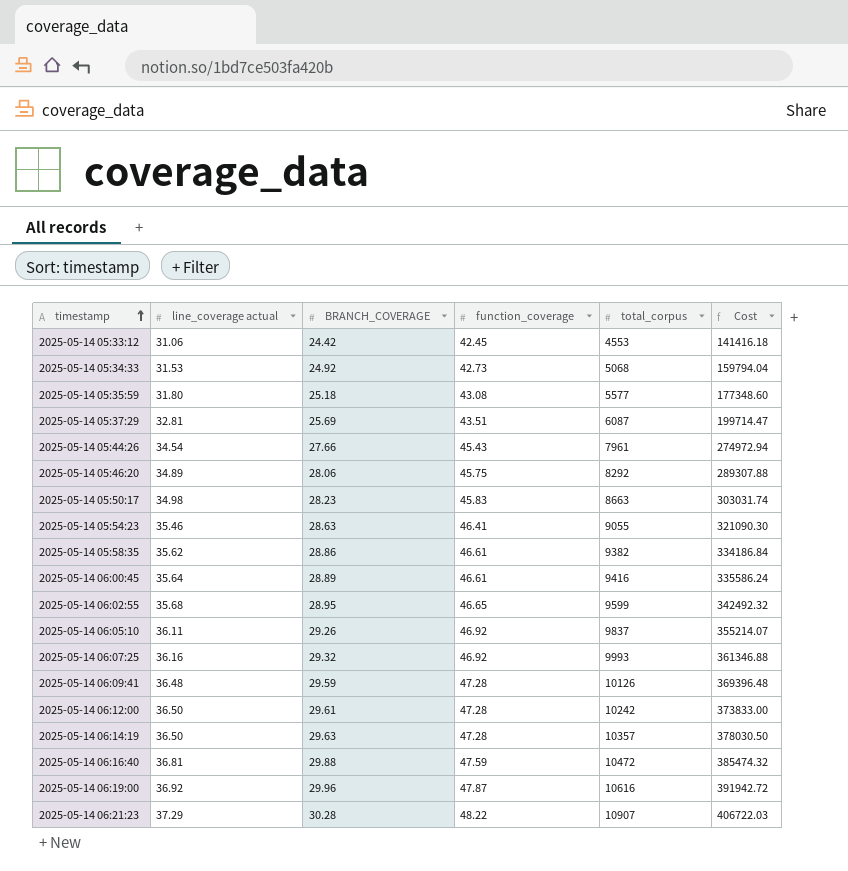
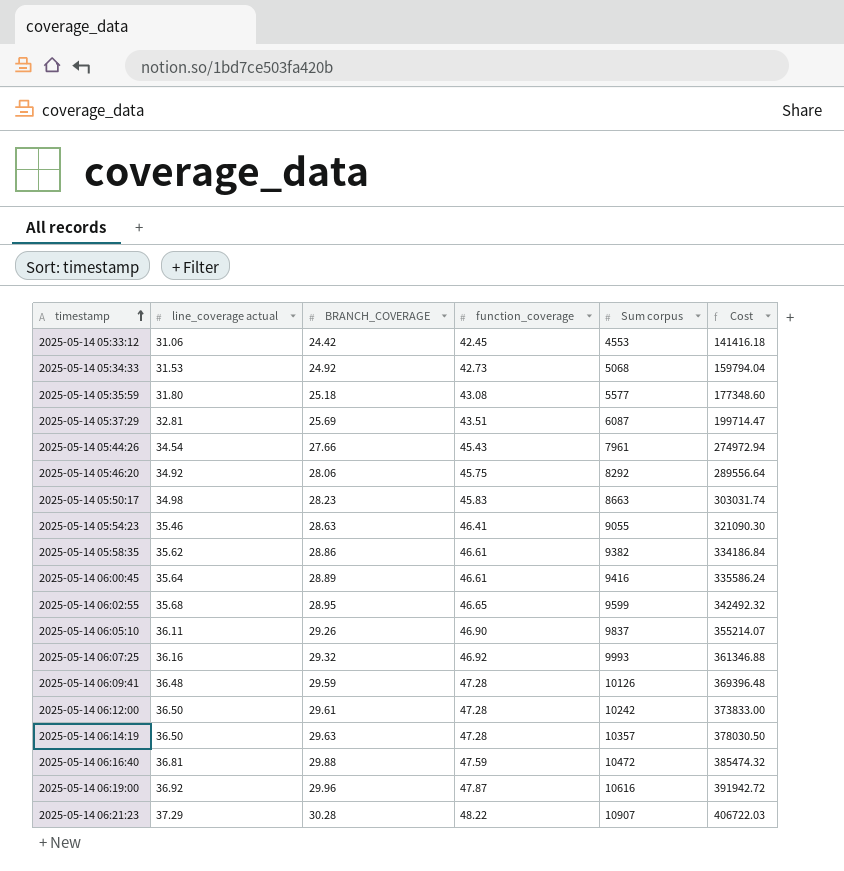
column name: total_corpus -> Sum corpus
2025-05-14 05:46:20 | line_coverage actual: 34.89 -> 34.92
2025-05-14 05:46:20 | Cost: 289307.88 -> 289556.64
2025-05-14 06:05:10 | function_coverage: 46.92 -> 46.90

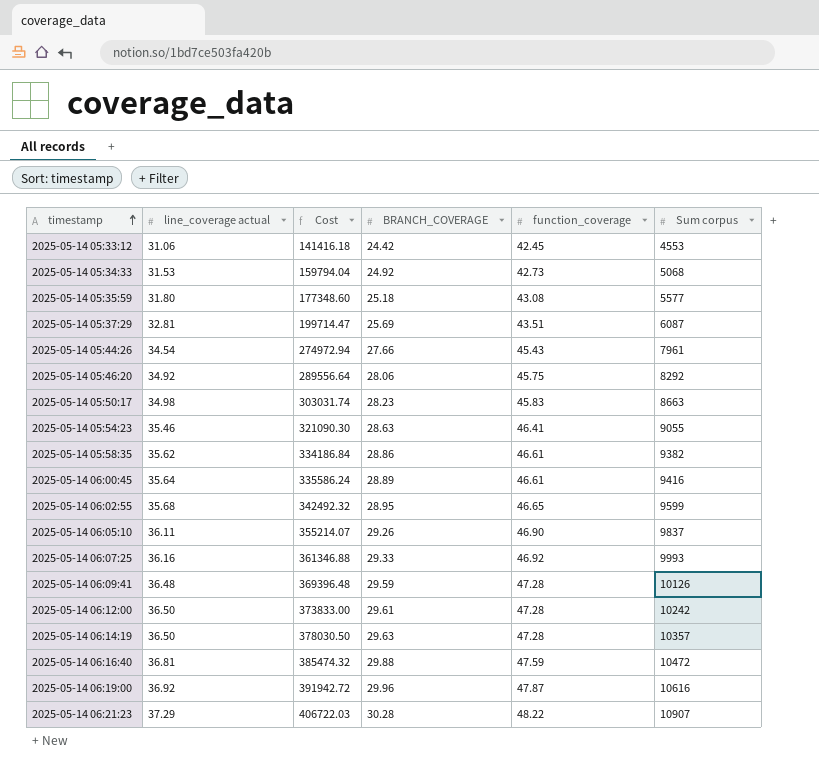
column Cost | position: 6 -> 3
2025-05-14 06:07:25 | BRANCH_COVERAGE: 29.32 -> 29.33

